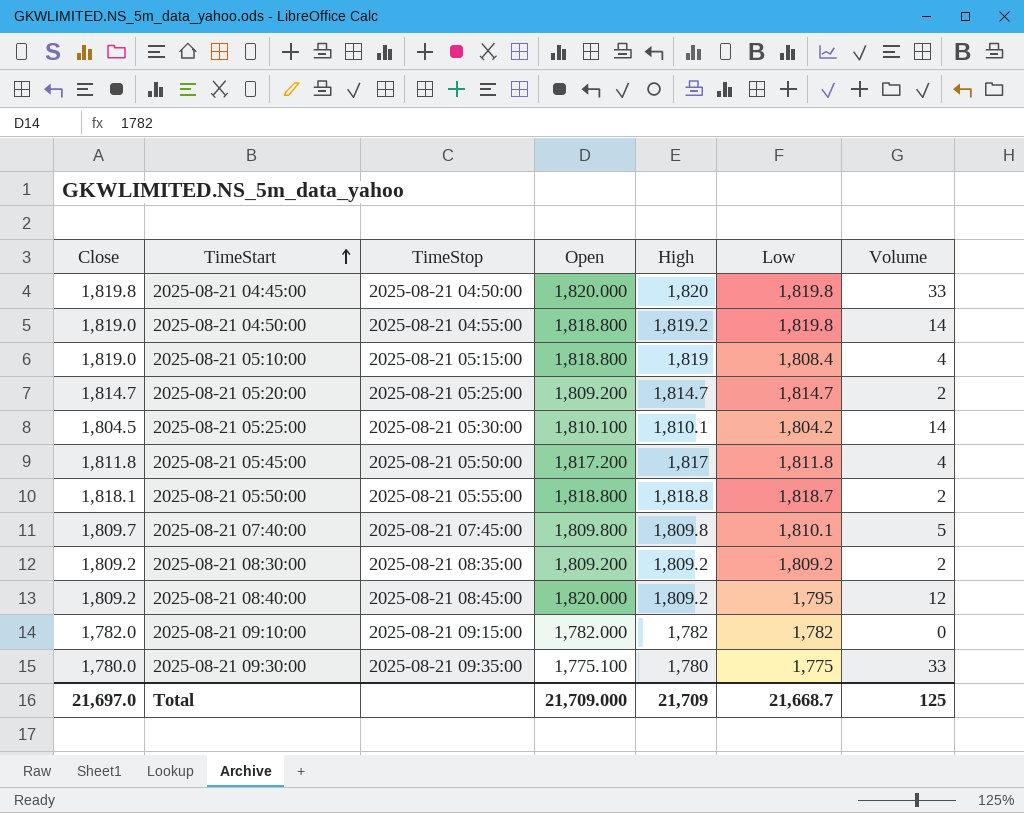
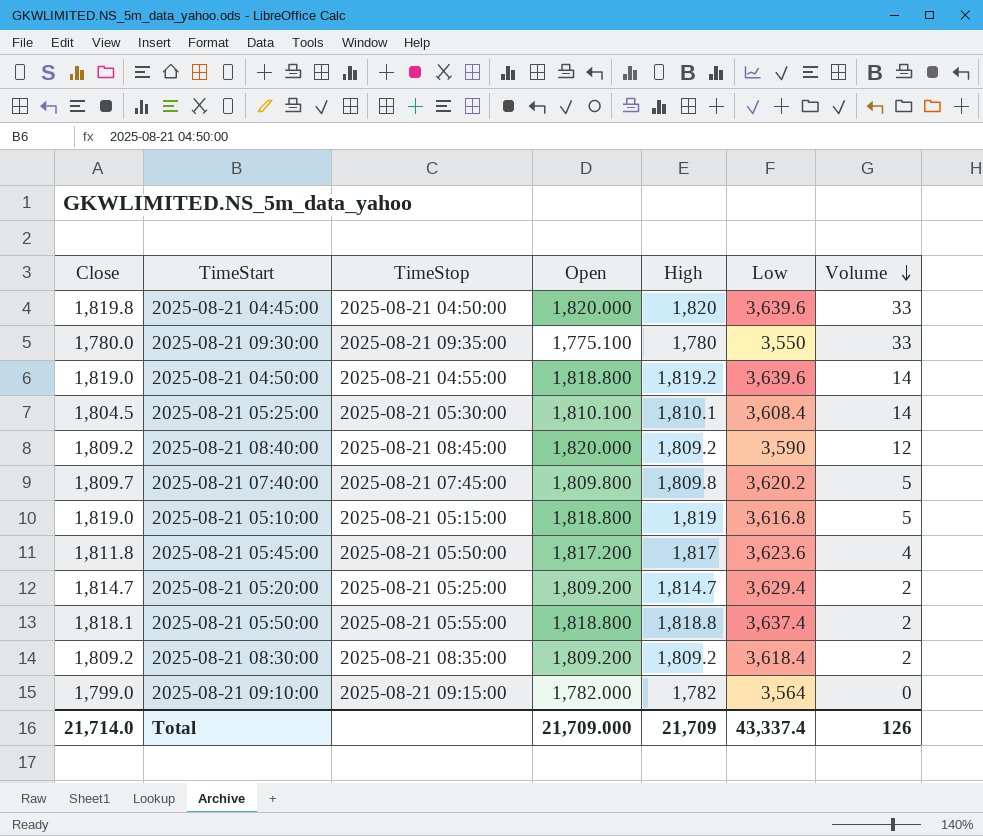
row order: TimeStart ascending -> Volume descending
2025-08-21 04:45:00 | Low: 1,819.8 -> 3,639.6
2025-08-21 09:30:00 | Low: 1,775 -> 3,550
2025-08-21 04:50:00 | Low: 1,819.8 -> 3,639.6
2025-08-21 05:25:00 | Low: 1,804.2 -> 3,608.4
2025-08-21 08:40:00 | Low: 1,795 -> 3,590
2025-08-21 07:40:00 | Low: 1,810.1 -> 3,620.2
2025-08-21 05:10:00 | Low: 1,808.4 -> 3,616.8
2025-08-21 05:10:00 | Volume: 4 -> 5
2025-08-21 05:45:00 | Low: 1,811.8 -> 3,623.6
2025-08-21 05:20:00 | Low: 1,814.7 -> 3,629.4
2025-08-21 05:50:00 | Low: 1,818.7 -> 3,637.4
2025-08-21 08:30:00 | Low: 1,809.2 -> 3,618.4
2025-08-21 09:10:00 | Close: 1,782.0 -> 1,799.0
2025-08-21 09:10:00 | Low: 1,782 -> 3,564
Total | Close: 21,697.0 -> 21,714.0
Total | Low: 21,668.7 -> 43,337.4
Total | Volume: 125 -> 126

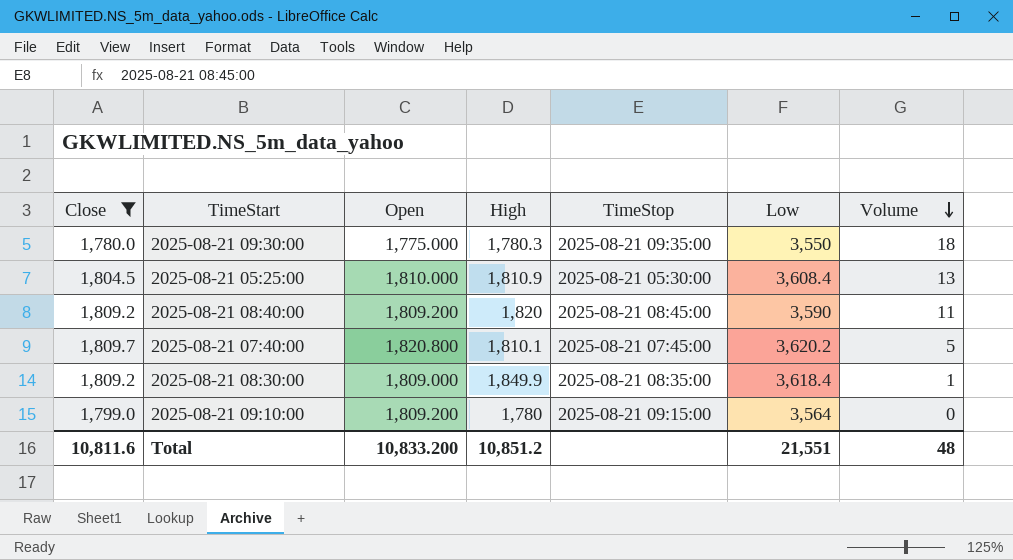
filter: none -> Close <= 1,809.7
column TimeStop | position: 3 -> 5
2025-08-21 09:30:00 | Open: 1,775.100 -> 1,775.000
2025-08-21 09:30:00 | High: 1,780 -> 1,780.3
2025-08-21 09:30:00 | Volume: 33 -> 18
2025-08-21 05:25:00 | Open: 1,810.100 -> 1,810.000
2025-08-21 05:25:00 | High: 1,810.1 -> 1,810.9
2025-08-21 05:25:00 | Volume: 14 -> 13
2025-08-21 08:40:00 | Open: 1,820.000 -> 1,809.200
2025-08-21 08:40:00 | High: 1,809.2 -> 1,820
2025-08-21 08:40:00 | Volume: 12 -> 11
2025-08-21 07:40:00 | Open: 1,809.800 -> 1,820.800
2025-08-21 07:40:00 | High: 1,809.8 -> 1,810.1
2025-08-21 08:30:00 | Open: 1,809.200 -> 1,809.000
2025-08-21 08:30:00 | High: 1,809.2 -> 1,849.9
2025-08-21 08:30:00 | Volume: 2 -> 1
2025-08-21 09:10:00 | Open: 1,782.000 -> 1,809.200
2025-08-21 09:10:00 | High: 1,782 -> 1,780
Total | Close: 21,714.0 -> 10,811.6
Total | Open: 21,709.000 -> 10,833.200
Total | High: 21,709 -> 10,851.2
Total | Low: 43,337.4 -> 21,551
Total | Volume: 126 -> 48

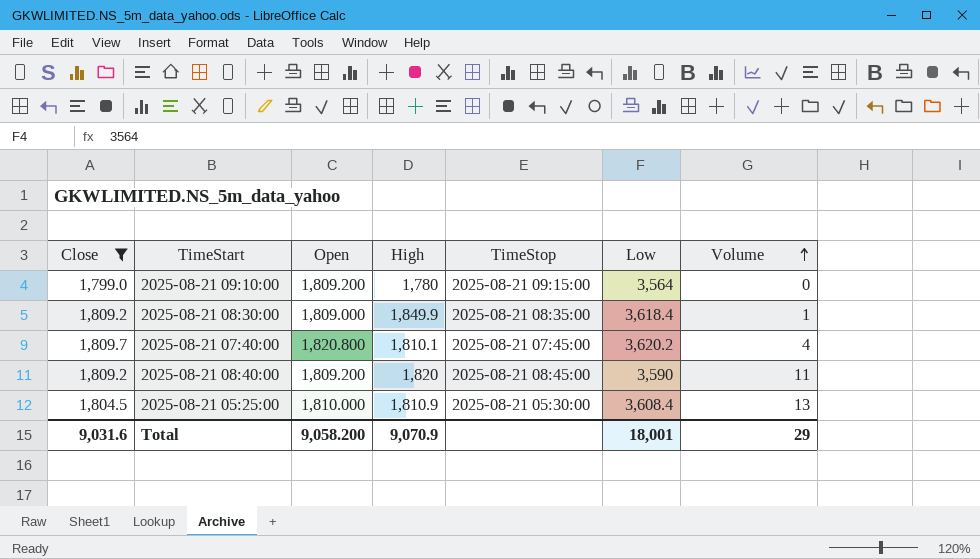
row order: Volume descending -> Volume ascending
row 2025-08-21 09:30:00: 1,780.0 | 1,775.000 | 1,780.3 | 2025-08-21 09:35:00 | 3,550 | 18 -> none
2025-08-21 07:40:00 | Volume: 5 -> 4
Total | Close: 10,811.6 -> 9,031.6
Total | Open: 10,833.200 -> 9,058.200
Total | High: 10,851.2 -> 9,070.9
Total | Low: 21,551 -> 18,001
Total | Volume: 48 -> 29

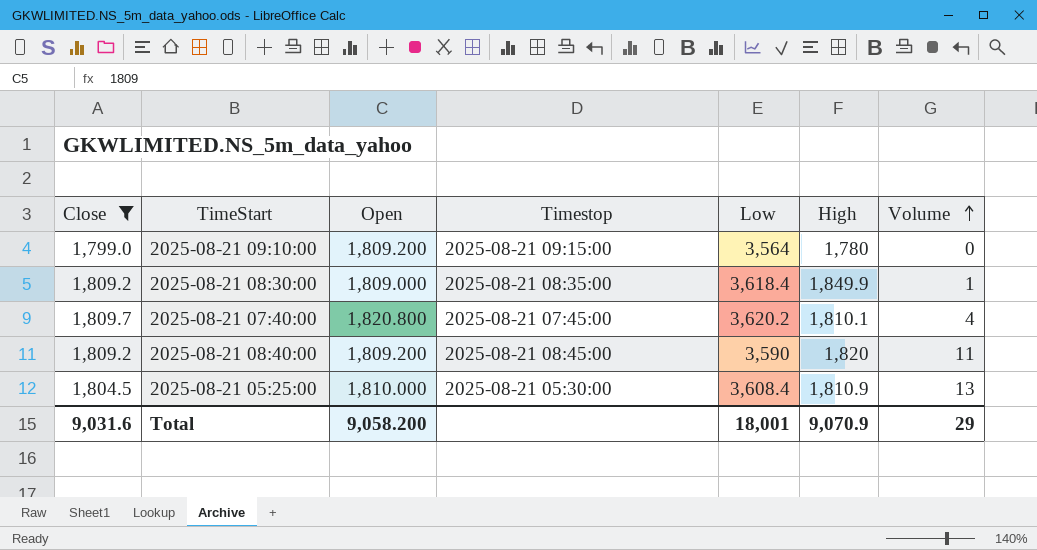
column name: TimeStop -> Timestop
column High | position: 4 -> 6

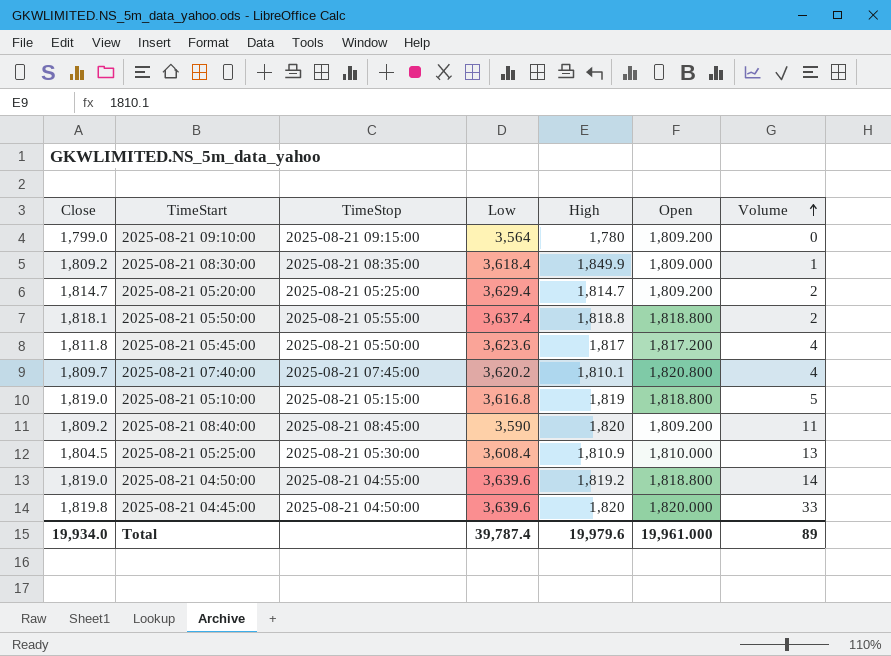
filter: Close <= 1,809.7 -> none
column name: Timestop -> TimeStop
column Open | position: 3 -> 6
Total | Close: 9,031.6 -> 19,934.0
Total | Low: 18,001 -> 39,787.4
Total | High: 9,070.9 -> 19,979.6
Total | Open: 9,058.200 -> 19,961.000
Total | Volume: 29 -> 89

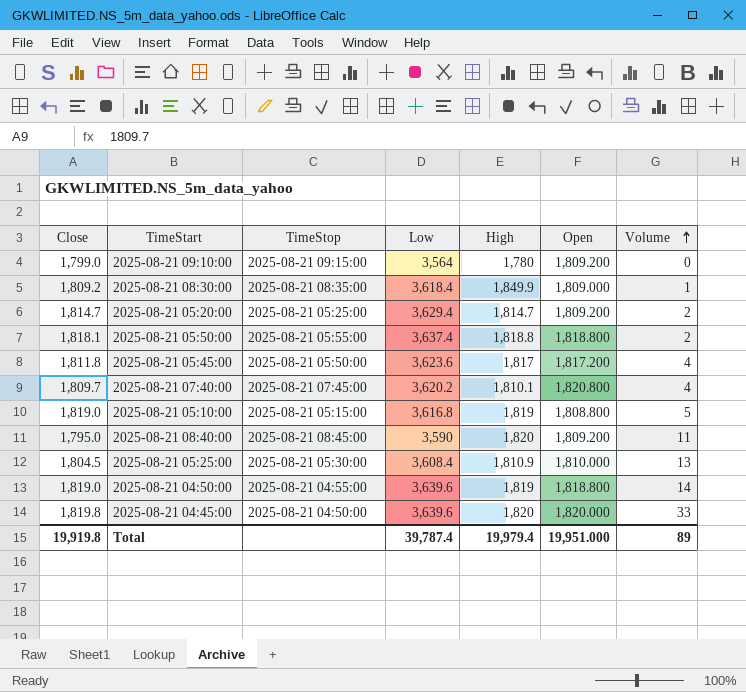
2025-08-21 05:10:00 | Open: 1,818.800 -> 1,808.800
2025-08-21 08:40:00 | Close: 1,809.2 -> 1,795.0
2025-08-21 04:50:00 | High: 1,819.2 -> 1,819
Total | Close: 19,934.0 -> 19,919.8
Total | High: 19,979.6 -> 19,979.4
Total | Open: 19,961.000 -> 19,951.000

